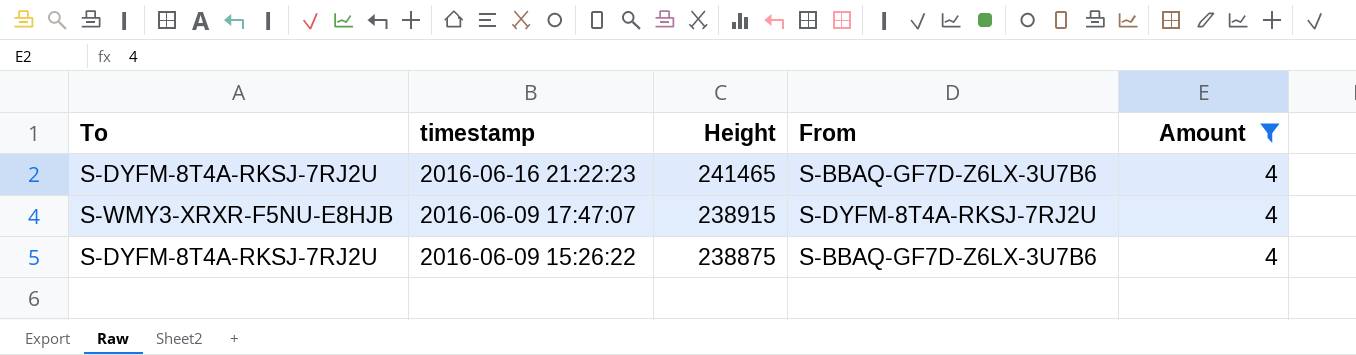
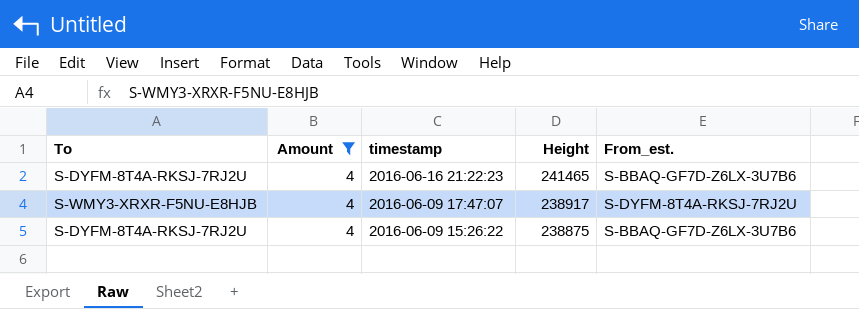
column Amount | position: 5 -> 2
column name: From -> From_est.
2016-06-09 17:47:07 | Height: 238915 -> 238917

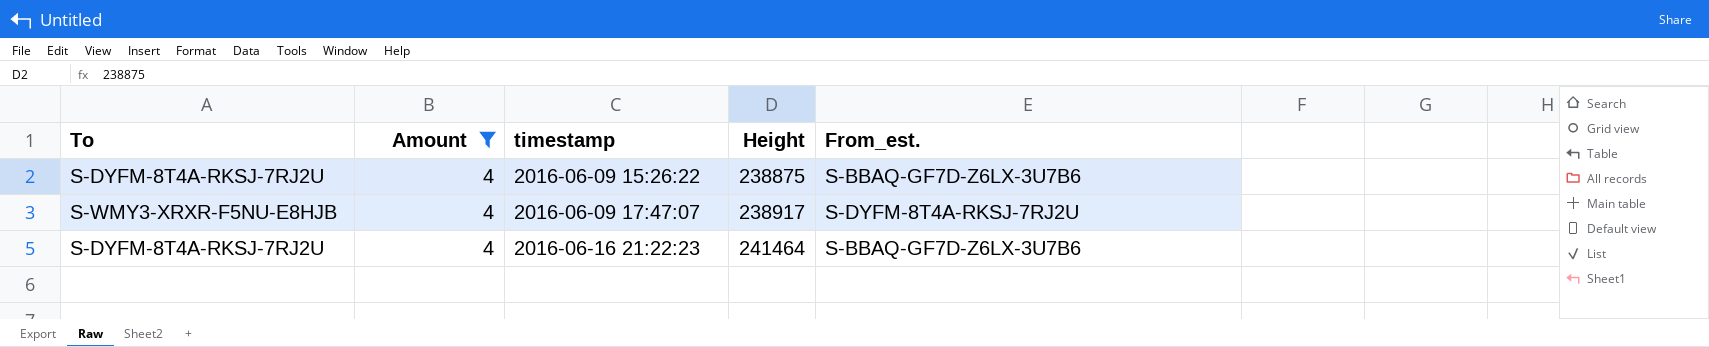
row order: timestamp descending -> timestamp ascending
2016-06-16 21:22:23 | Height: 241465 -> 241464

